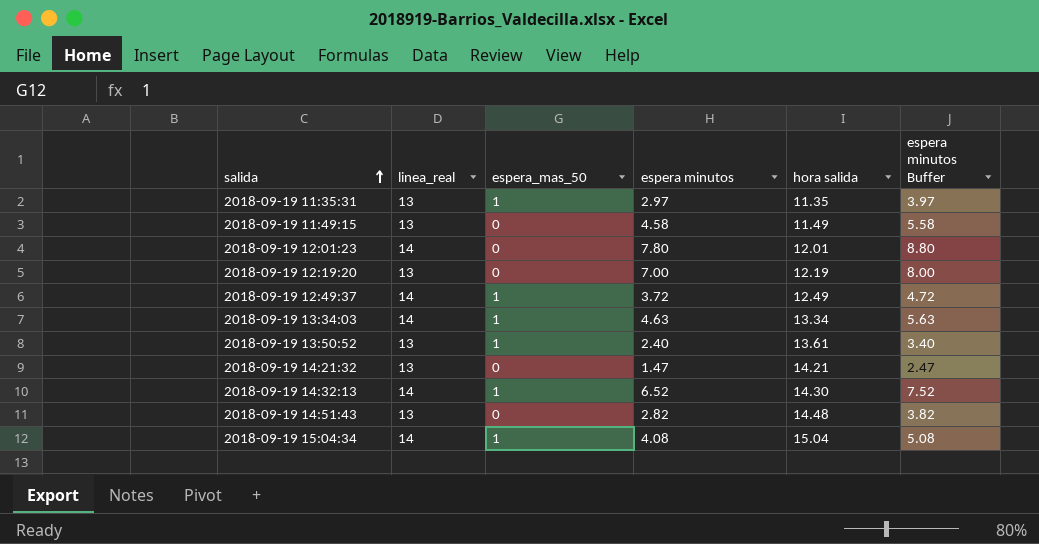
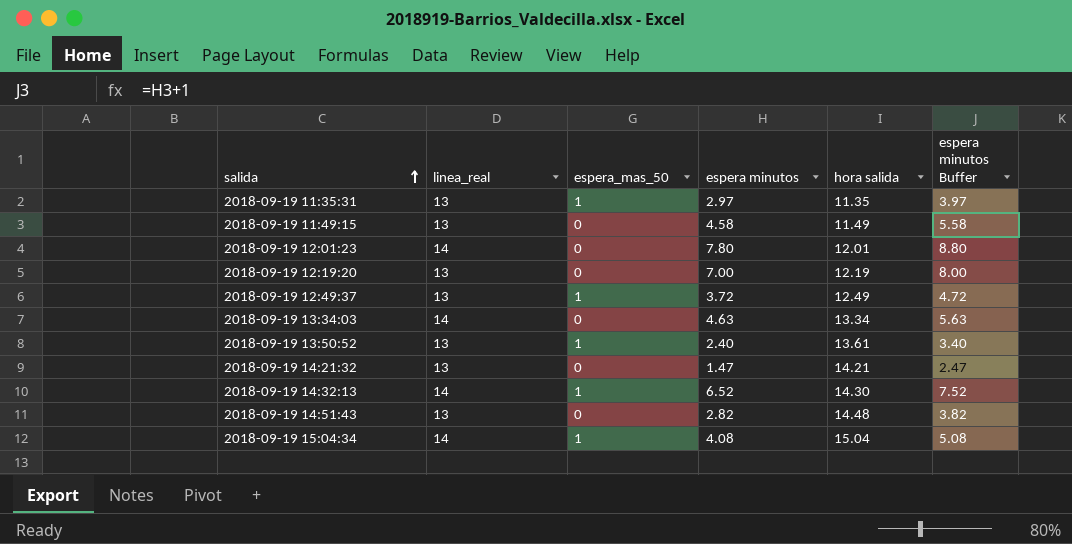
2018-09-19 12:49:37 | linea_real: 14 -> 13
2018-09-19 13:34:03 | espera_mas_50: 1 -> 0

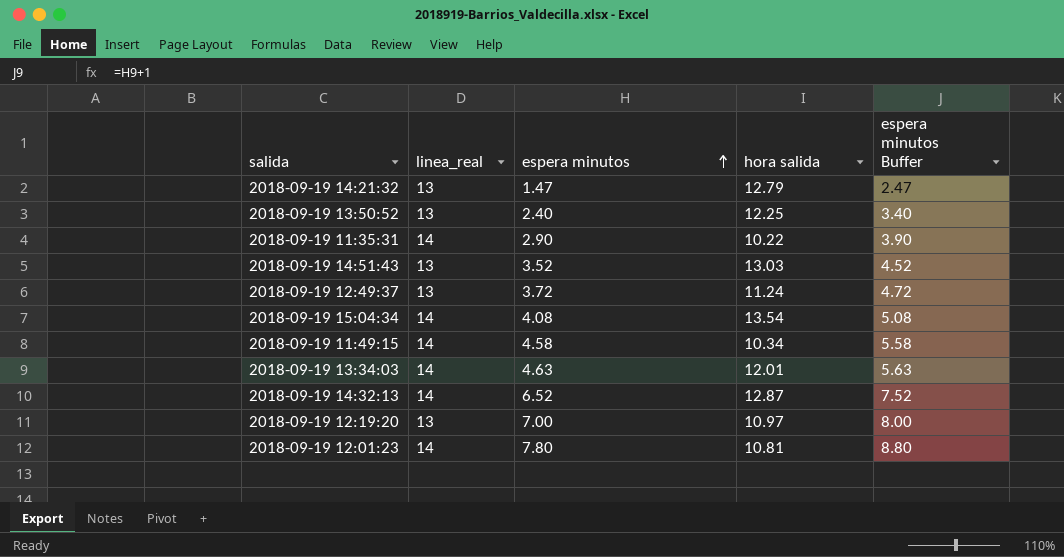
row order: salida ascending -> espera minutos ascending
column espera_mas_50 | position: 3 -> none
2018-09-19 14:21:32 | hora salida: 14.21 -> 12.79
2018-09-19 13:50:52 | hora salida: 13.61 -> 12.25
2018-09-19 11:35:31 | linea_real: 13 -> 14
2018-09-19 11:35:31 | espera minutos: 2.97 -> 2.90
2018-09-19 11:35:31 | hora salida: 11.35 -> 10.22
2018-09-19 11:35:31 | espera minutos Buffer: 3.97 -> 3.90
2018-09-19 14:51:43 | espera minutos: 2.82 -> 3.52
2018-09-19 14:51:43 | hora salida: 14.48 -> 13.03
2018-09-19 14:51:43 | espera minutos Buffer: 3.82 -> 4.52
2018-09-19 12:49:37 | hora salida: 12.49 -> 11.24
2018-09-19 15:04:34 | hora salida: 15.04 -> 13.54
2018-09-19 11:49:15 | linea_real: 13 -> 14
2018-09-19 11:49:15 | hora salida: 11.49 -> 10.34
2018-09-19 13:34:03 | hora salida: 13.34 -> 12.01
2018-09-19 14:32:13 | hora salida: 14.30 -> 12.87
2018-09-19 12:19:20 | hora salida: 12.19 -> 10.97
2018-09-19 12:01:23 | hora salida: 12.01 -> 10.81

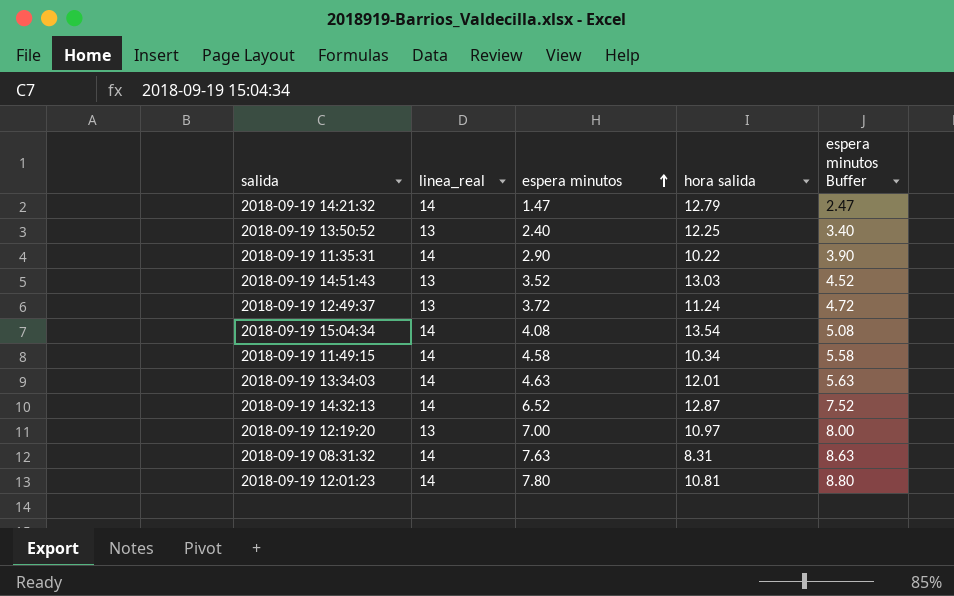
2018-09-19 14:21:32 | linea_real: 13 -> 14
row 2018-09-19 08:31:32: none -> 14 | 7.63 | 8.31 | 8.63

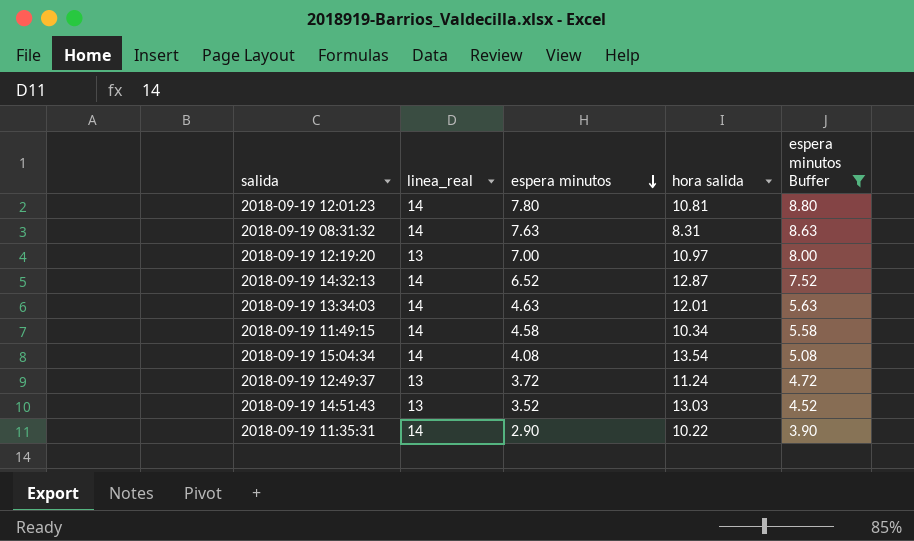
filter: none -> espera minutos Buffer >= 3.90
row order: espera minutos ascending -> espera minutos descending

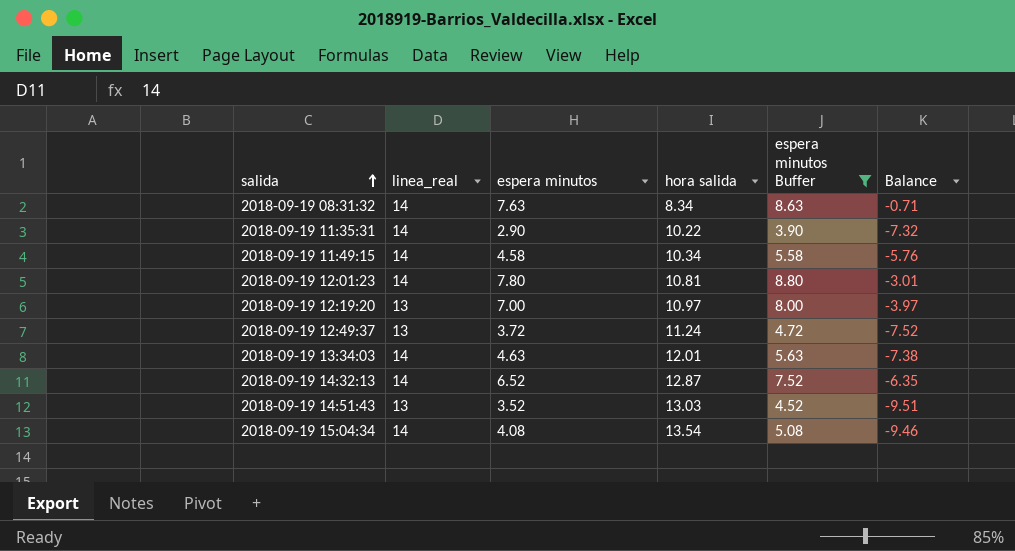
row order: espera minutos descending -> salida ascending
column Balance | formula: none -> [espera minutos] - [hora salida]
2018-09-19 08:31:32 | hora salida: 8.31 -> 8.34

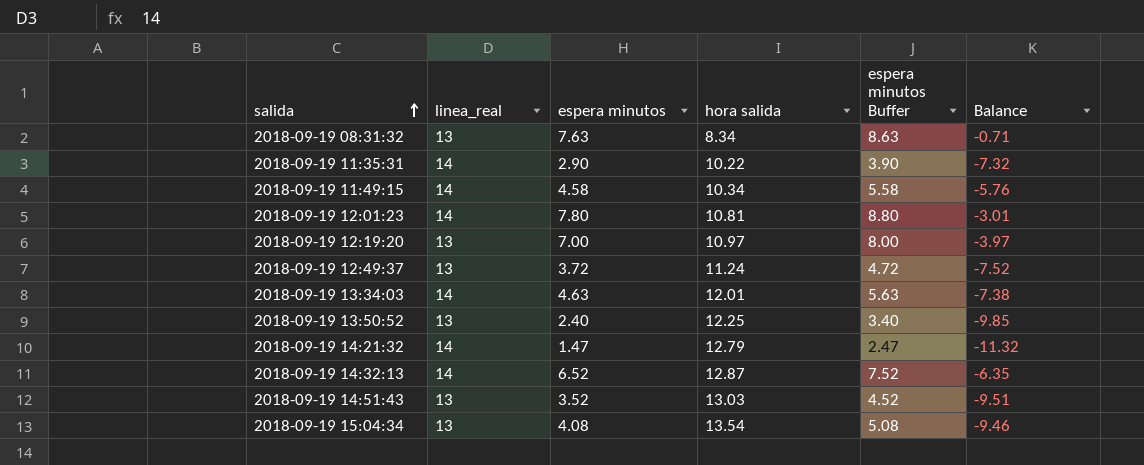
filter: espera minutos Buffer >= 3.90 -> none
2018-09-19 08:31:32 | linea_real: 14 -> 13
2018-09-19 15:04:34 | linea_real: 14 -> 13

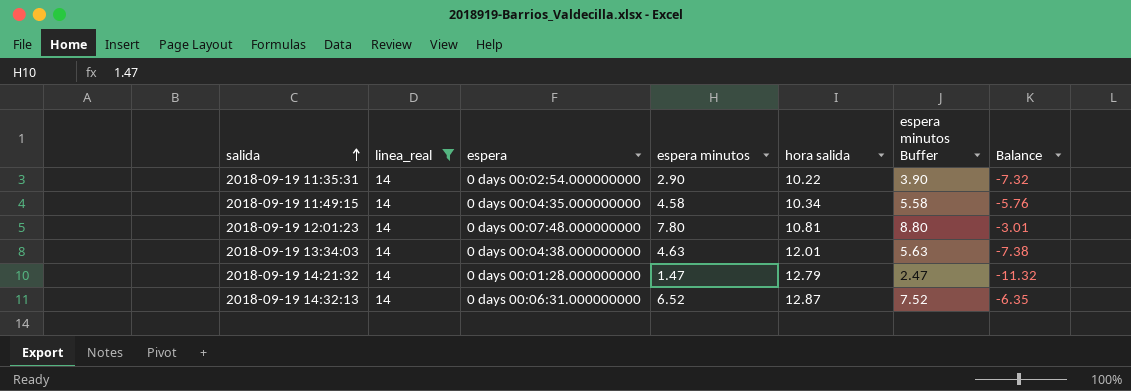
filter: none -> linea_real = 14
column espera | position: none -> 3

